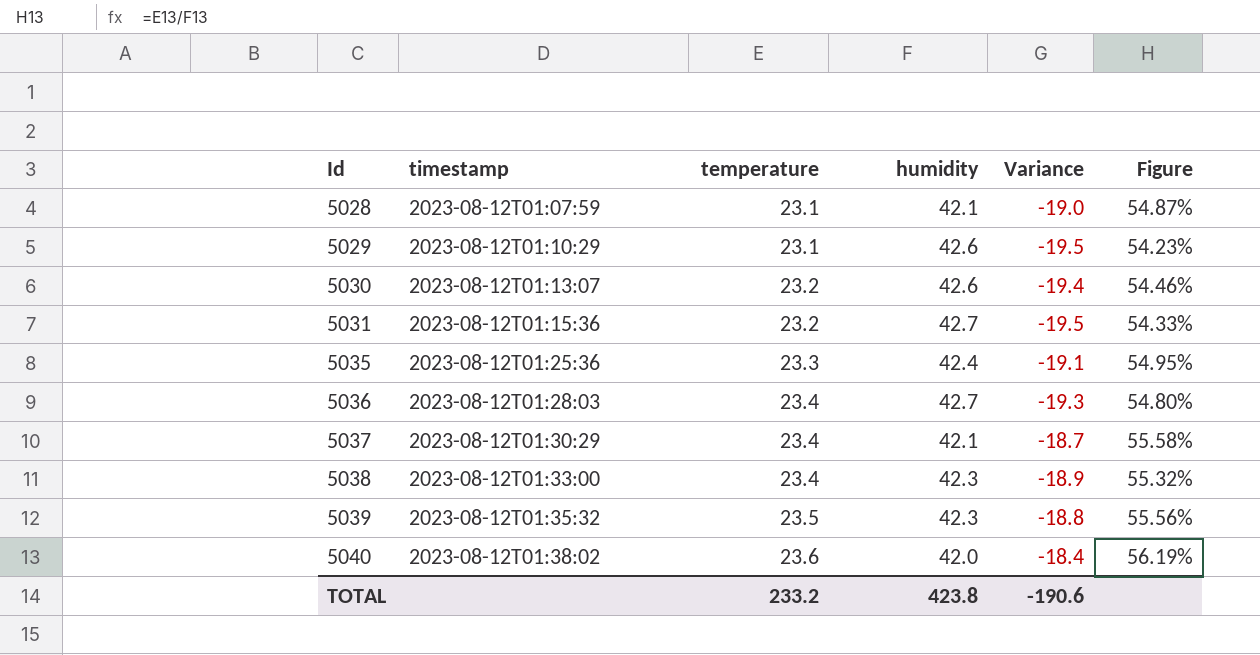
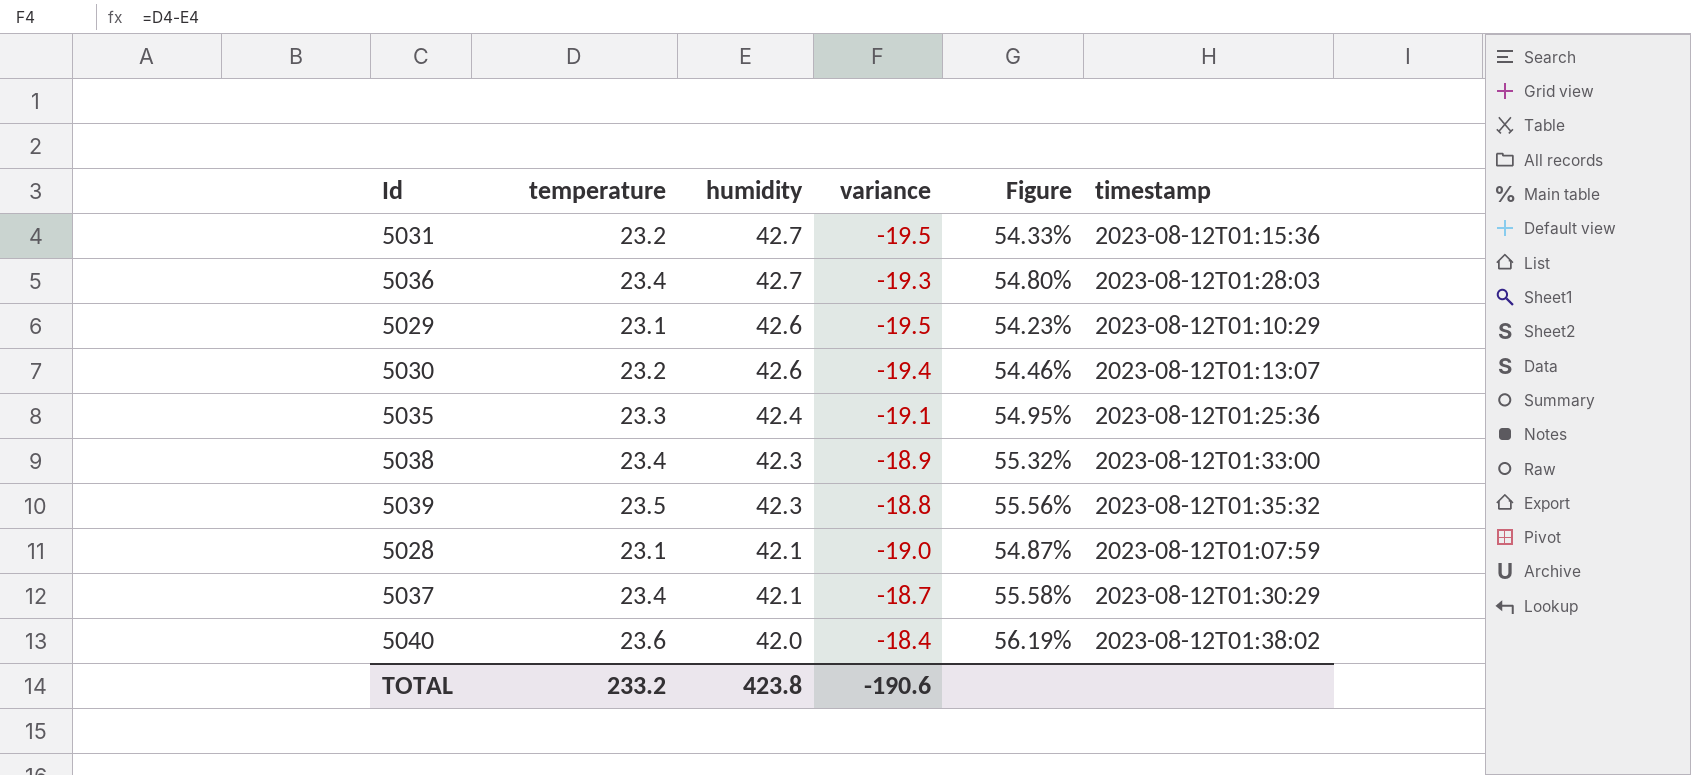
row order: Id ascending -> humidity descending
column name: Variance -> variance
column timestamp | position: 2 -> 6

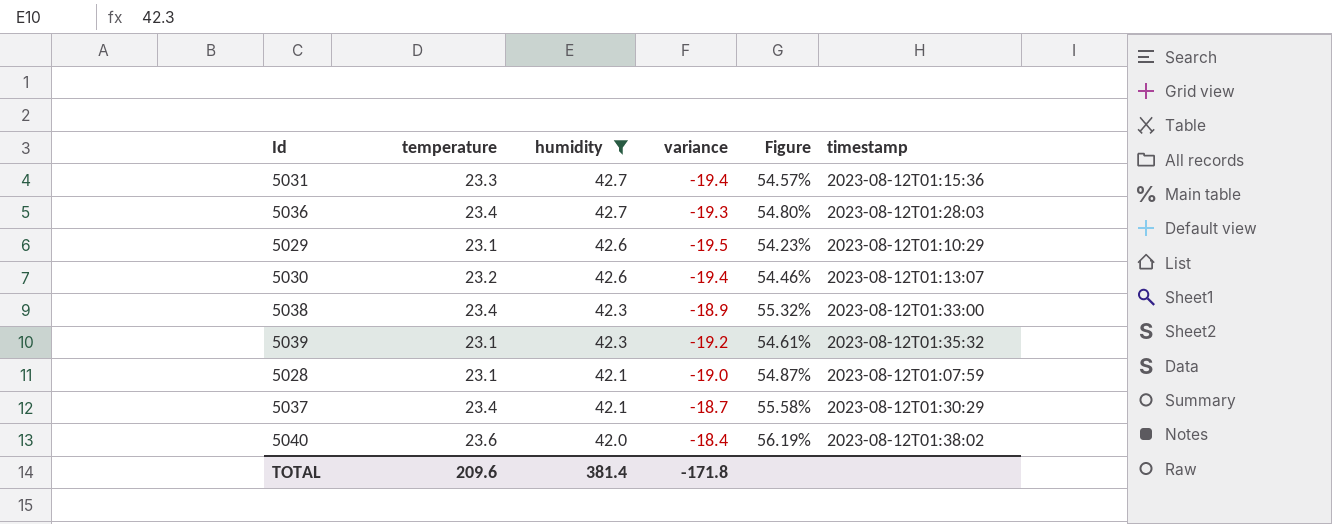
filter: none -> humidity != 42.4
5031 | temperature: 23.2 -> 23.3
5031 | variance: -19.5 -> -19.4
5031 | Figure: 54.33% -> 54.57%
5039 | temperature: 23.5 -> 23.1
5039 | variance: -18.8 -> -19.2
5039 | Figure: 55.56% -> 54.61%
TOTAL | temperature: 233.2 -> 209.6
TOTAL | humidity: 423.8 -> 381.4
TOTAL | variance: -190.6 -> -171.8

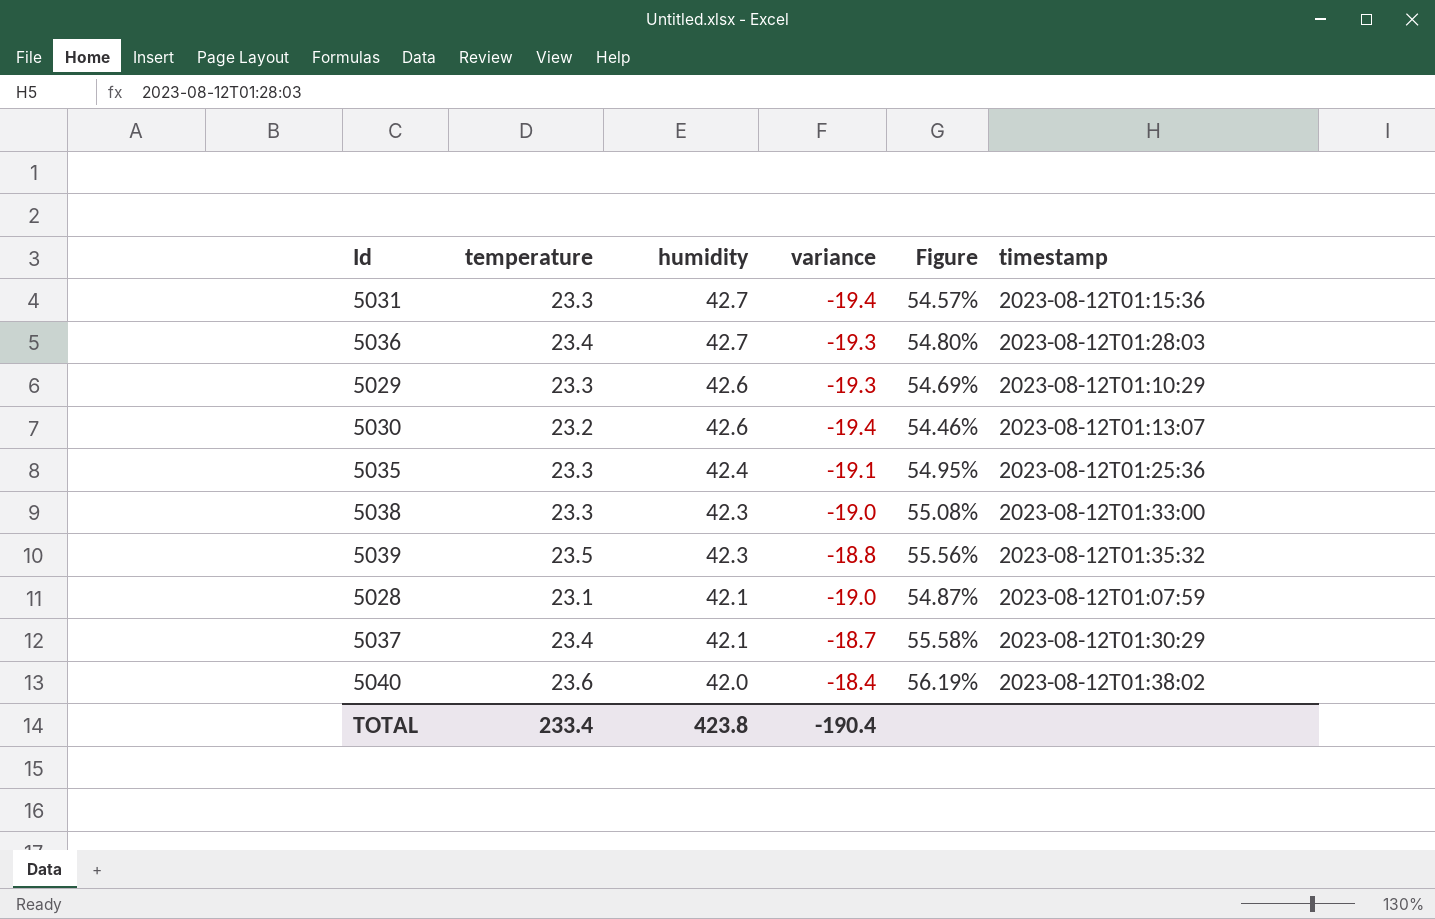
filter: humidity != 42.4 -> none
5029 | temperature: 23.1 -> 23.3
5029 | variance: -19.5 -> -19.3
5029 | Figure: 54.23% -> 54.69%
5038 | temperature: 23.4 -> 23.3
5038 | variance: -18.9 -> -19.0
5038 | Figure: 55.32% -> 55.08%
5039 | temperature: 23.1 -> 23.5
5039 | variance: -19.2 -> -18.8
5039 | Figure: 54.61% -> 55.56%
TOTAL | temperature: 209.6 -> 233.4
TOTAL | humidity: 381.4 -> 423.8
TOTAL | variance: -171.8 -> -190.4

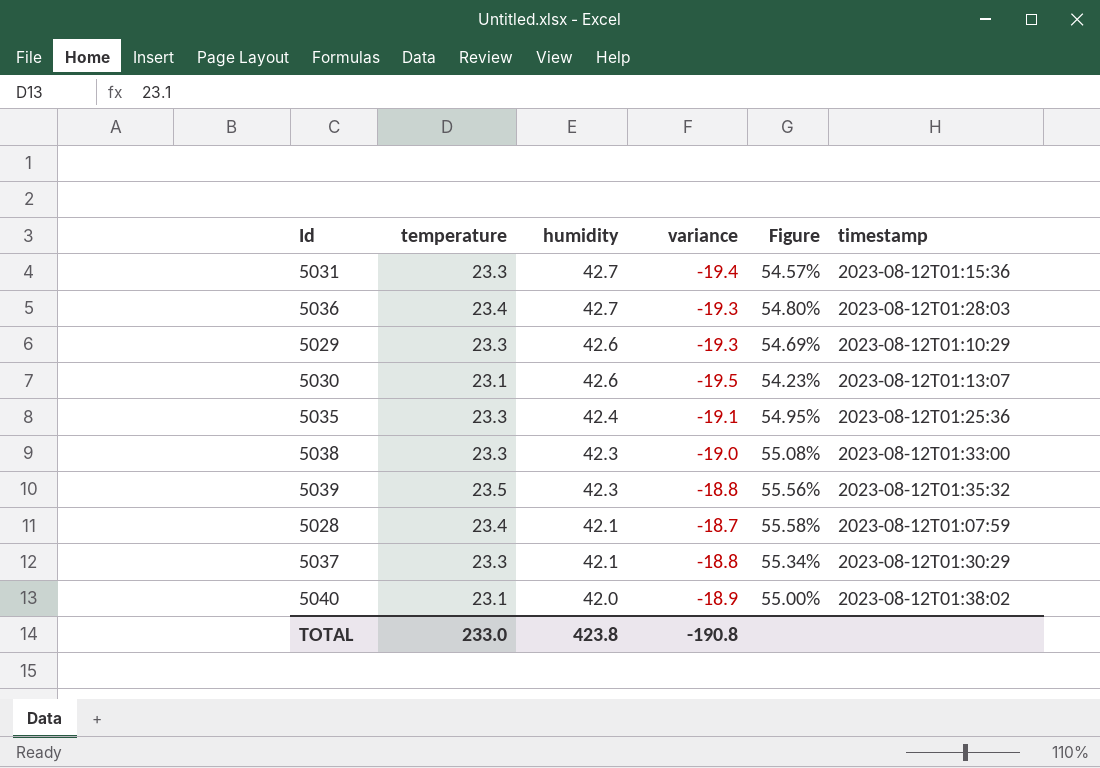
5030 | temperature: 23.2 -> 23.1
5030 | variance: -19.4 -> -19.5
5030 | Figure: 54.46% -> 54.23%
5028 | temperature: 23.1 -> 23.4
5028 | variance: -19.0 -> -18.7
5028 | Figure: 54.87% -> 55.58%
5037 | temperature: 23.4 -> 23.3
5037 | variance: -18.7 -> -18.8
5037 | Figure: 55.58% -> 55.34%
5040 | temperature: 23.6 -> 23.1
5040 | variance: -18.4 -> -18.9
5040 | Figure: 56.19% -> 55.00%
TOTAL | temperature: 233.4 -> 233.0
TOTAL | variance: -190.4 -> -190.8

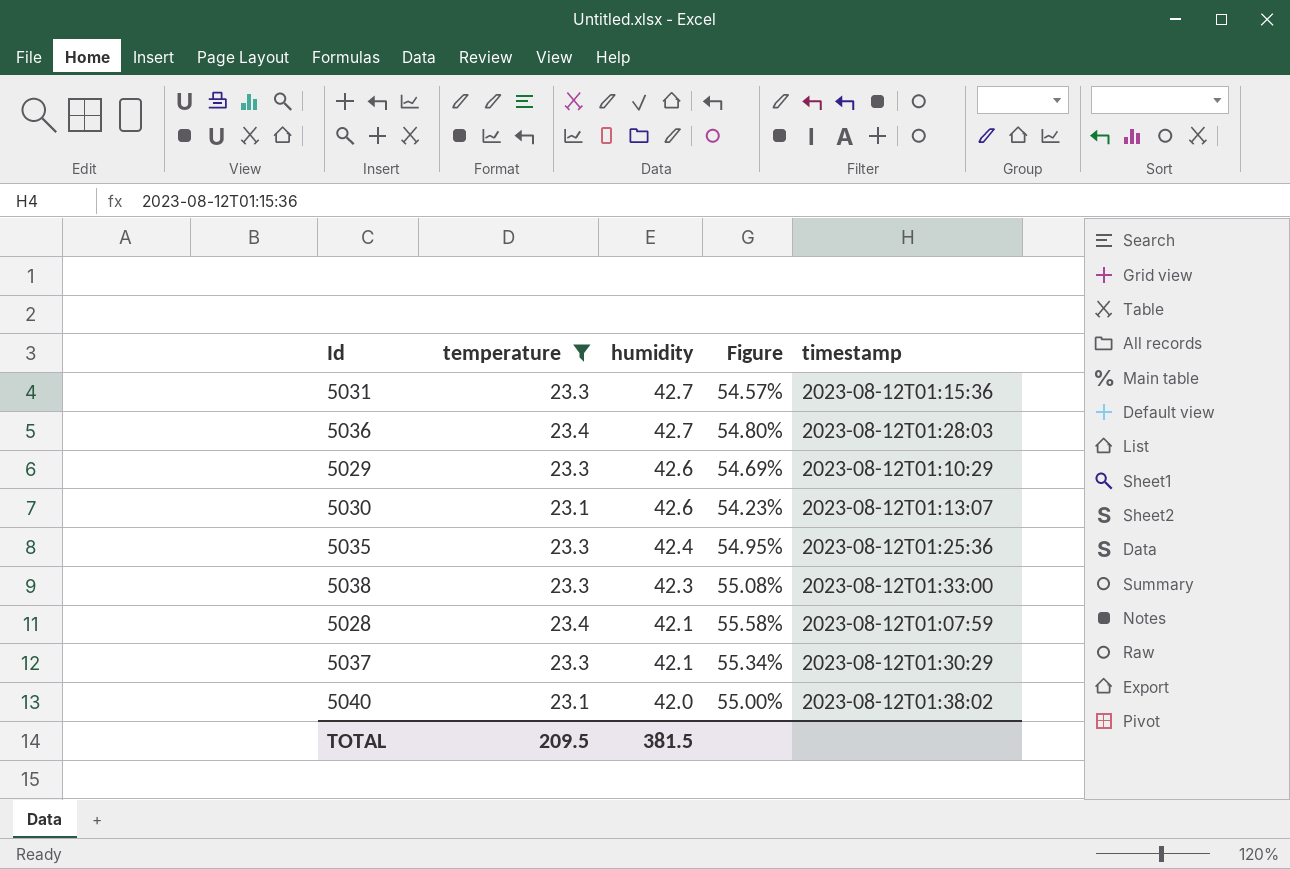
filter: none -> temperature != 23.5
column variance | formula: [temperature] - [humidity] -> none
TOTAL | temperature: 233.0 -> 209.5
TOTAL | humidity: 423.8 -> 381.5

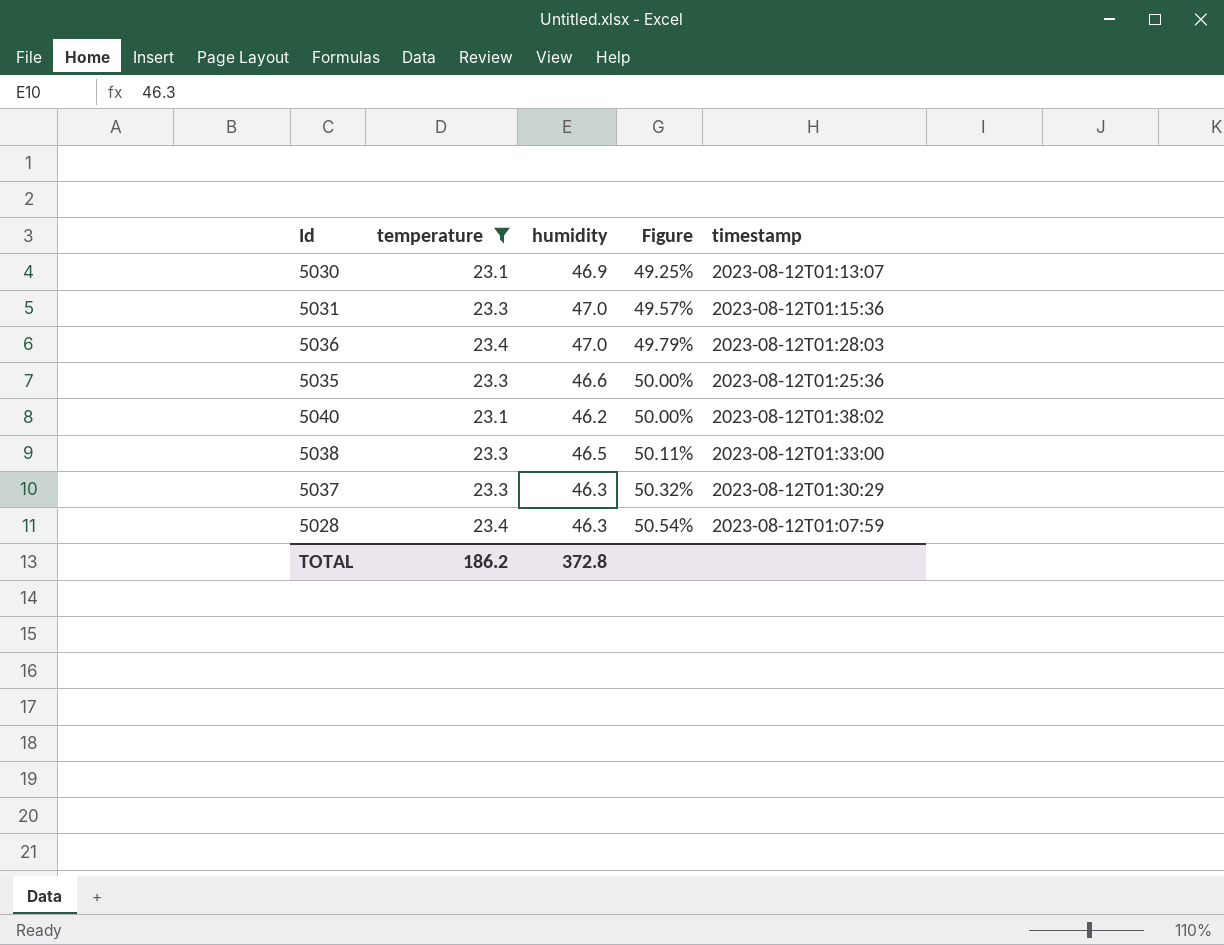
row order: humidity descending -> Figure ascending
row 5029: 23.3 | 42.6 | 54.69% | 2023-08-12T01:10:29 -> none
5030 | humidity: 42.6 -> 46.9
5030 | Figure: 54.23% -> 49.25%
5031 | humidity: 42.7 -> 47.0
5031 | Figure: 54.57% -> 49.57%
5036 | humidity: 42.7 -> 47.0
5036 | Figure: 54.80% -> 49.79%
5035 | humidity: 42.4 -> 46.6
5035 | Figure: 54.95% -> 50.00%
5040 | humidity: 42.0 -> 46.2
5040 | Figure: 55.00% -> 50.00%
5038 | humidity: 42.3 -> 46.5
5038 | Figure: 55.08% -> 50.11%
5037 | humidity: 42.1 -> 46.3
5037 | Figure: 55.34% -> 50.32%
5028 | humidity: 42.1 -> 46.3
5028 | Figure: 55.58% -> 50.54%
TOTAL | temperature: 209.5 -> 186.2
TOTAL | humidity: 381.5 -> 372.8

